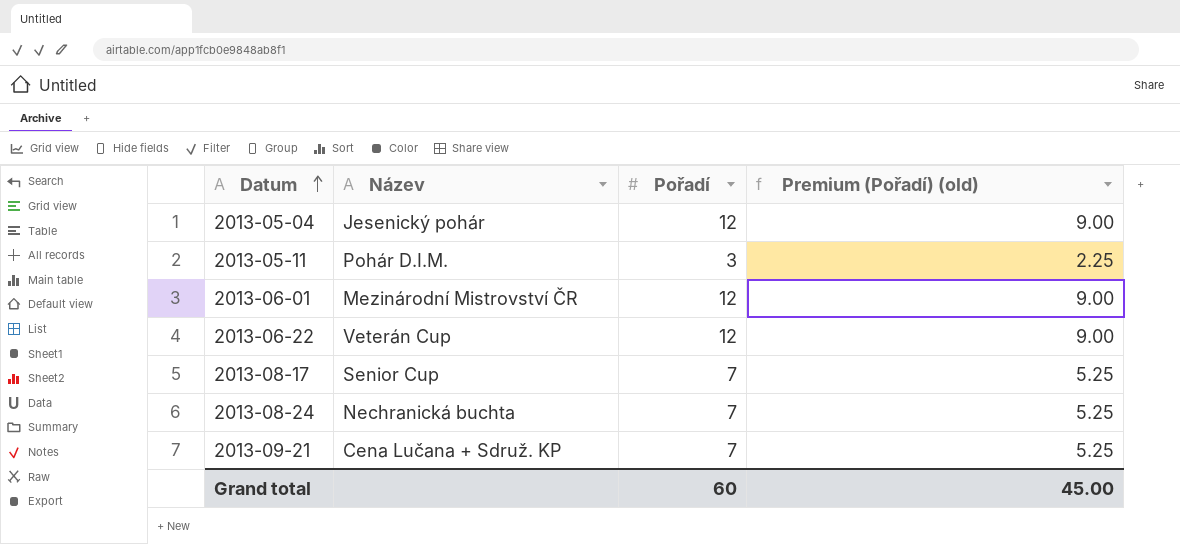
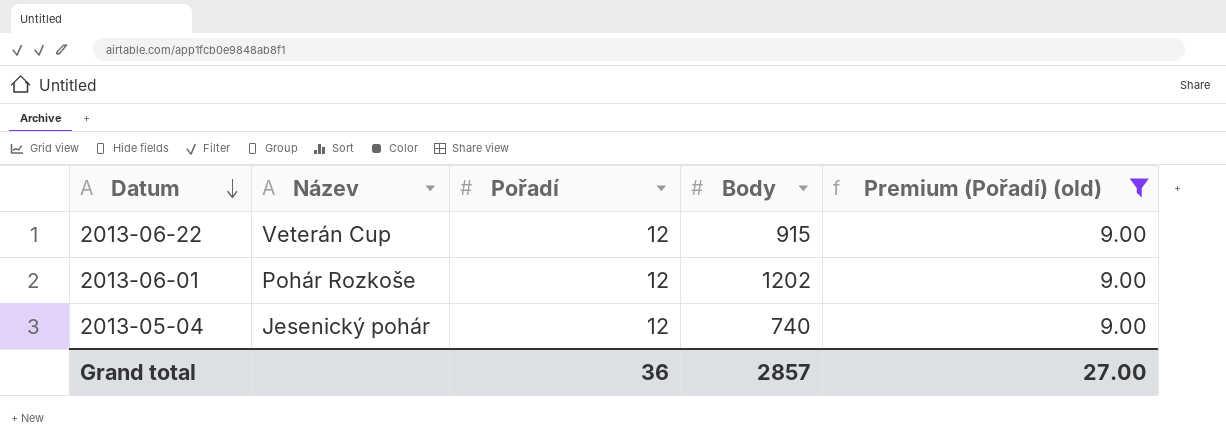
filter: none -> Premium (Pořadí) (old) = 9.00
row order: Datum ascending -> Datum descending
column Body | position: none -> 4
2013-06-01 | Název: Mezinárodní Mistrovství ČR -> Pohár Rozkoše
Grand total | Pořadí: 60 -> 36
Grand total | Premium (Pořadí) (old): 45.00 -> 27.00

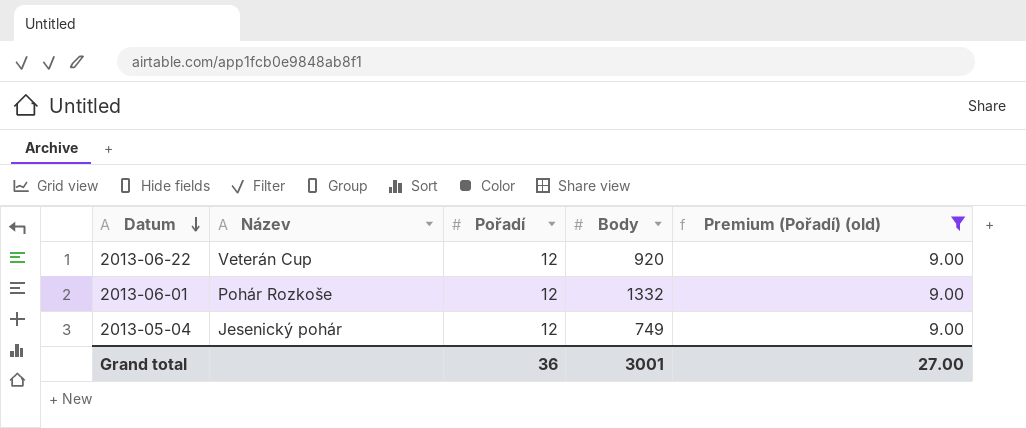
2013-06-22 | Body: 915 -> 920
2013-06-01 | Body: 1202 -> 1332
2013-05-04 | Body: 740 -> 749
Grand total | Body: 2857 -> 3001

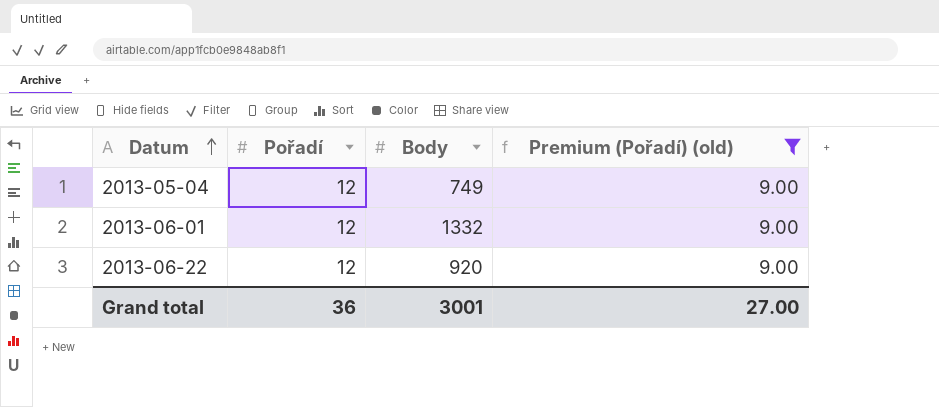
row order: Datum descending -> Datum ascending
column Název | position: 2 -> none

